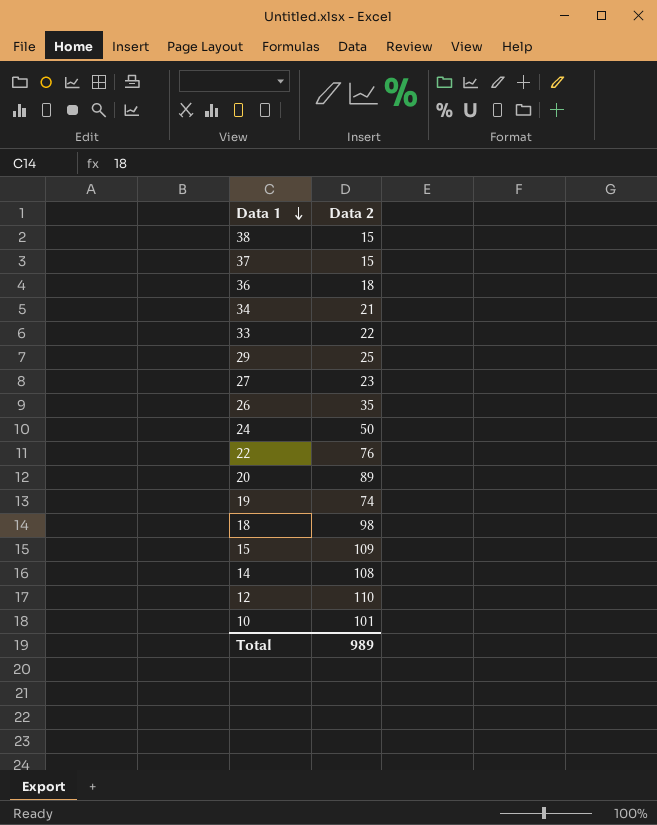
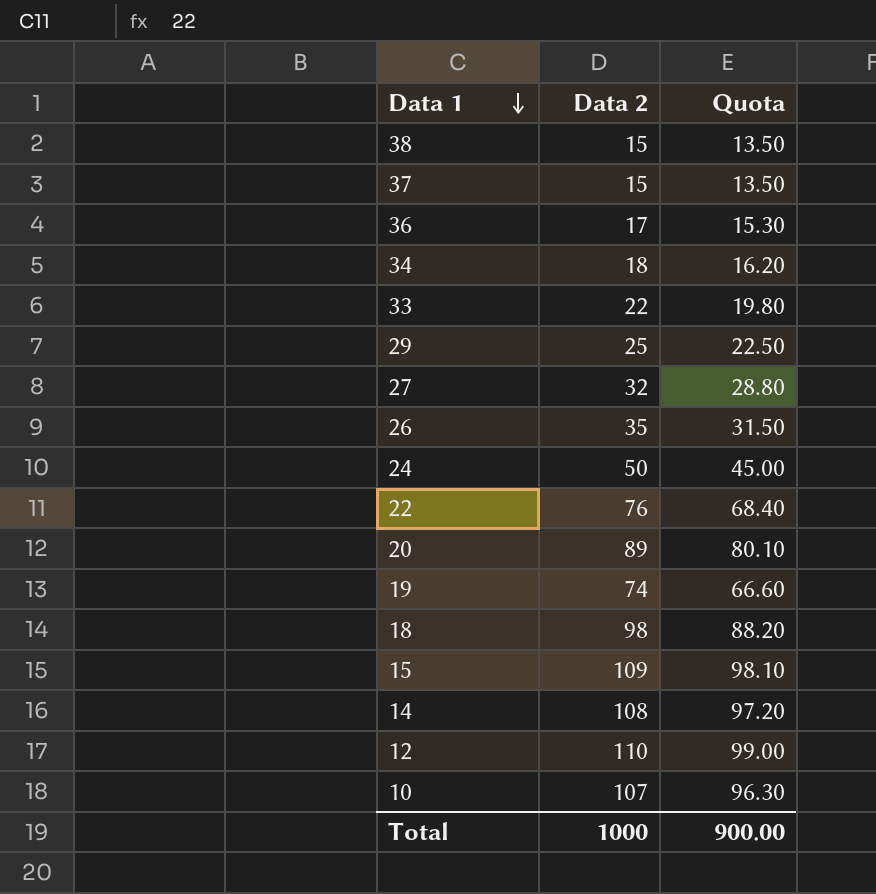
column Quota | formula: none -> [Data 2] * 0.9
36 | Data 2: 18 -> 17
34 | Data 2: 21 -> 18
27 | Data 2: 23 -> 32
10 | Data 2: 101 -> 107
Total | Data 2: 989 -> 1000

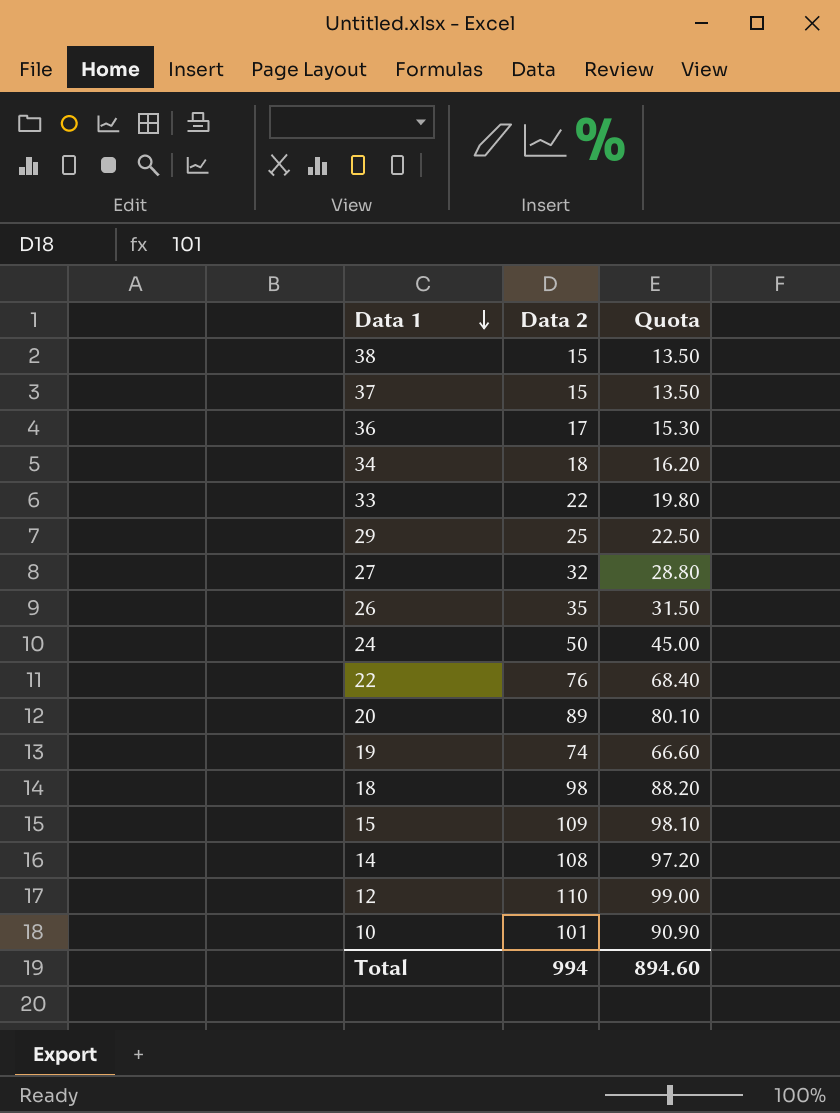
10 | Data 2: 107 -> 101
10 | Quota: 96.30 -> 90.90
Total | Data 2: 1000 -> 994
Total | Quota: 900.00 -> 894.60

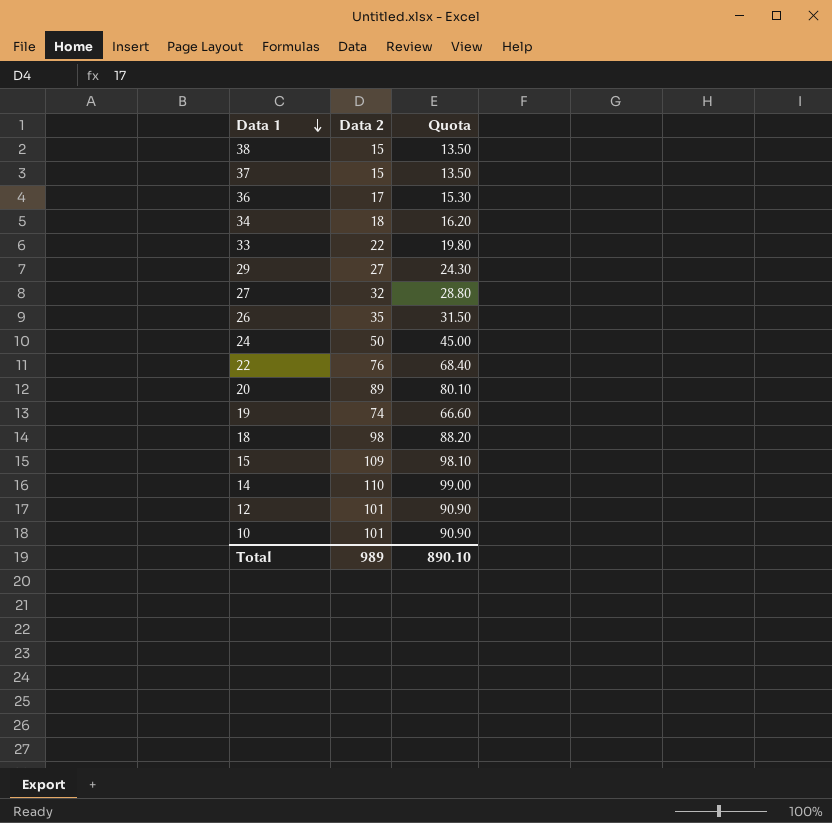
29 | Data 2: 25 -> 27
29 | Quota: 22.50 -> 24.30
14 | Data 2: 108 -> 110
14 | Quota: 97.20 -> 99.00
12 | Data 2: 110 -> 101
12 | Quota: 99.00 -> 90.90
Total | Data 2: 994 -> 989
Total | Quota: 894.60 -> 890.10

